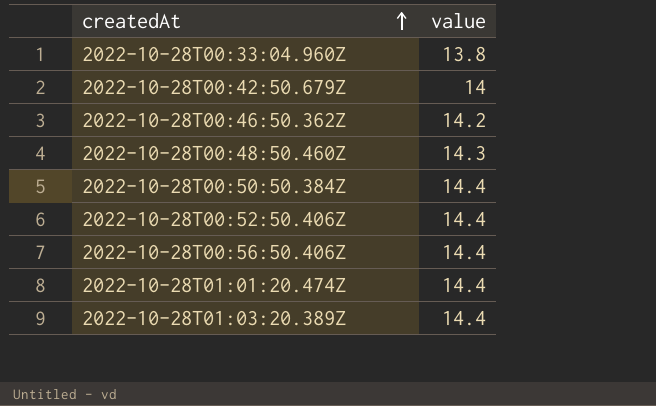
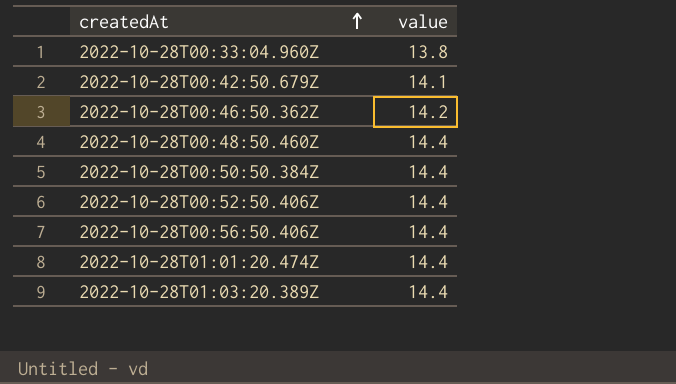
2022-10-28T00:42:50.679Z | value: 14 -> 14.1
2022-10-28T00:48:50.460Z | value: 14.3 -> 14.4

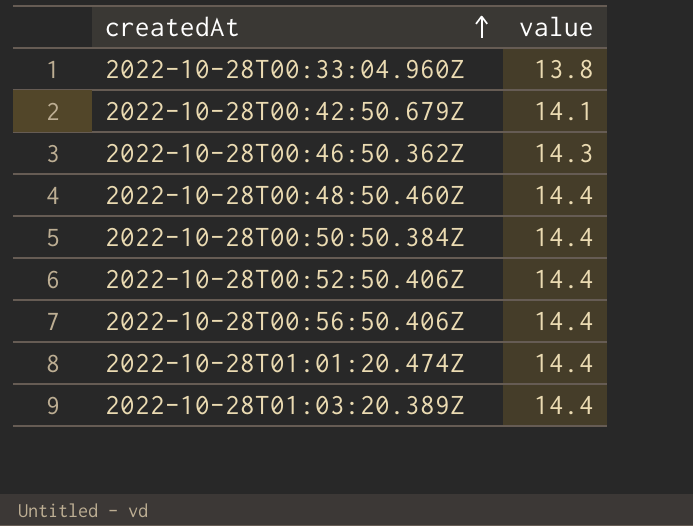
2022-10-28T00:46:50.362Z | value: 14.2 -> 14.3

